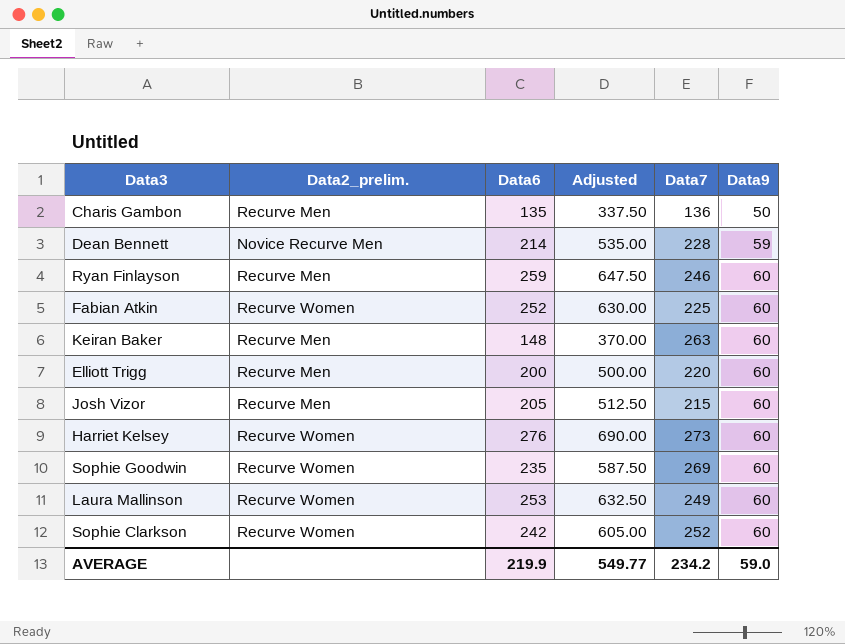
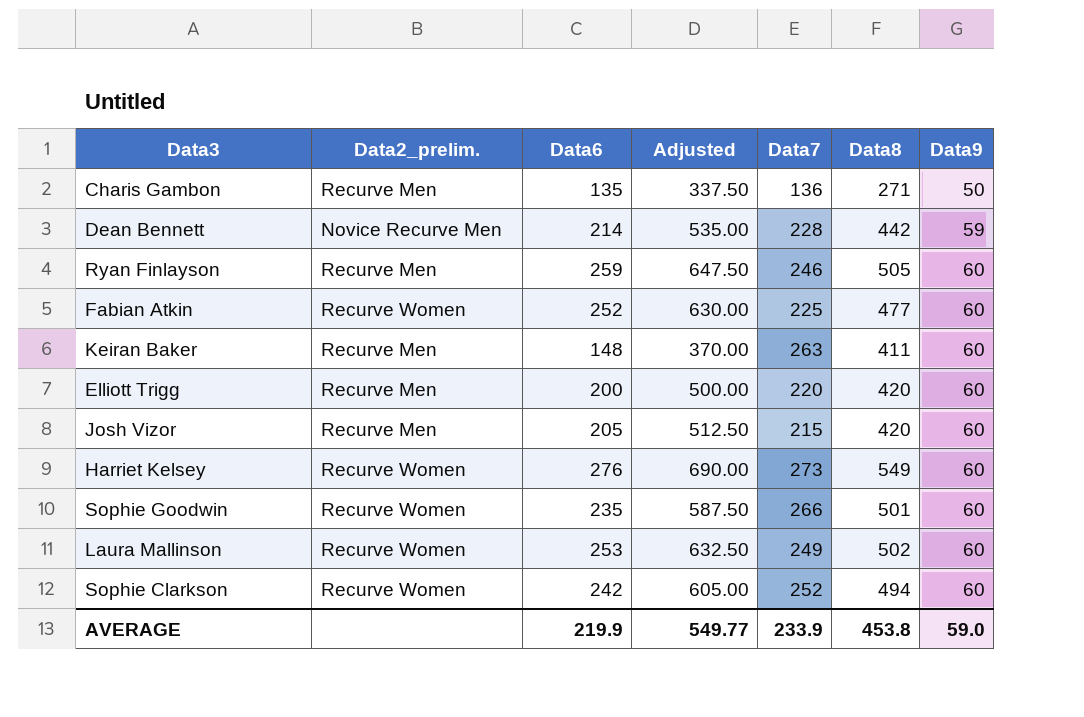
column Data8 | formula: none -> [Data6] + [Data7]
Sophie Goodwin | Data7: 269 -> 266
AVERAGE | Data7: 234.2 -> 233.9

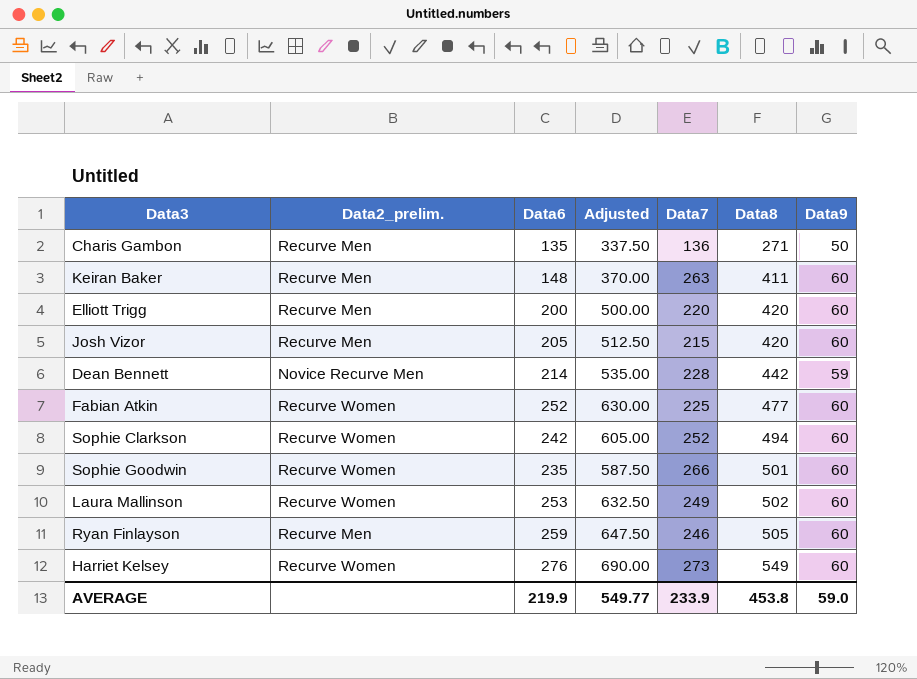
row order: Data9 ascending -> Data8 ascending

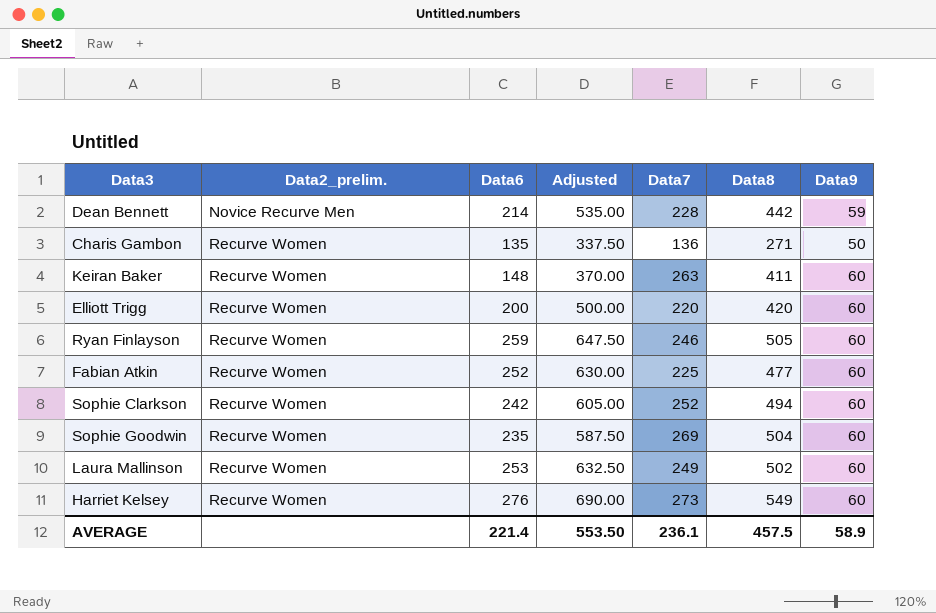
row order: Data8 ascending -> Data2_prelim. ascending
row Josh Vizor: Recurve Men | 205 | 512.50 | 215 | 420 | 60 -> none
Charis Gambon | Data2_prelim.: Recurve Men -> Recurve Women
Keiran Baker | Data2_prelim.: Recurve Men -> Recurve Women
Elliott Trigg | Data2_prelim.: Recurve Men -> Recurve Women
Ryan Finlayson | Data2_prelim.: Recurve Men -> Recurve Women
Sophie Goodwin | Data7: 266 -> 269
Sophie Goodwin | Data8: 501 -> 504
AVERAGE | Data6: 219.9 -> 221.4
AVERAGE | Adjusted: 549.77 -> 553.50
AVERAGE | Data7: 233.9 -> 236.1
AVERAGE | Data8: 453.8 -> 457.5
AVERAGE | Data9: 59.0 -> 58.9

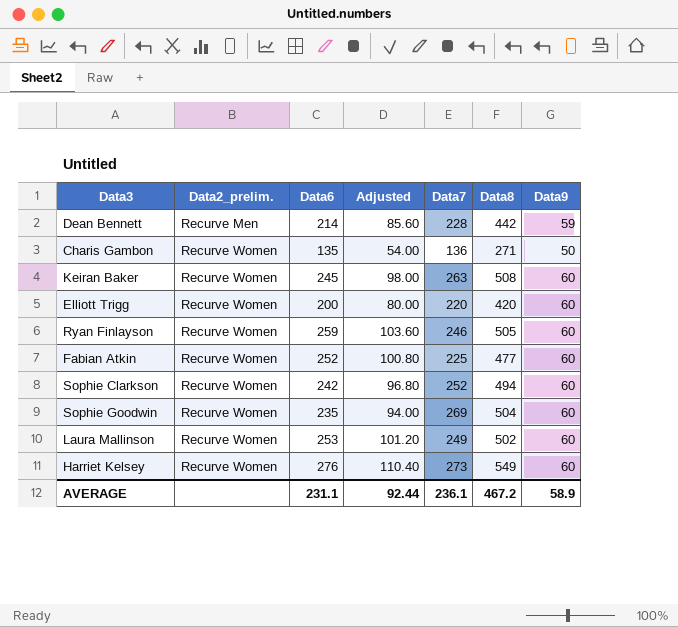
column Adjusted | formula: [Data6] * 2.5 -> [Data6] * 0.4
Dean Bennett | Data2_prelim.: Novice Recurve Men -> Recurve Men
Keiran Baker | Data6: 148 -> 245
Keiran Baker | Data8: 411 -> 508
AVERAGE | Data6: 221.4 -> 231.1
AVERAGE | Adjusted: 553.50 -> 92.44
AVERAGE | Data8: 457.5 -> 467.2

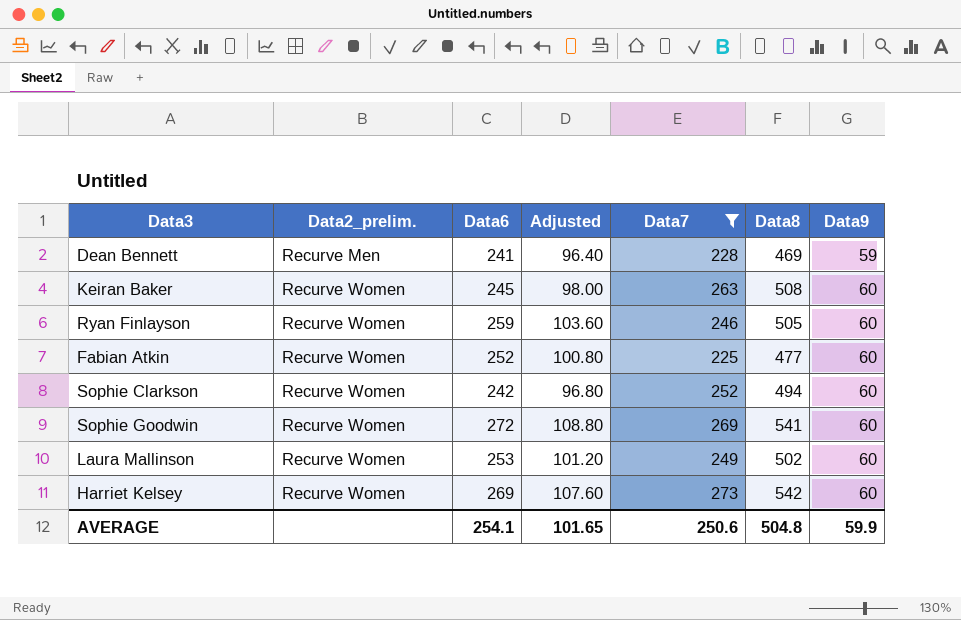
filter: none -> Data7 >= 225
Dean Bennett | Data6: 214 -> 241
Dean Bennett | Adjusted: 85.60 -> 96.40
Dean Bennett | Data8: 442 -> 469
Sophie Goodwin | Data6: 235 -> 272
Sophie Goodwin | Adjusted: 94.00 -> 108.80
Sophie Goodwin | Data8: 504 -> 541
Harriet Kelsey | Data6: 276 -> 269
Harriet Kelsey | Adjusted: 110.40 -> 107.60
Harriet Kelsey | Data8: 549 -> 542
AVERAGE | Data6: 231.1 -> 254.1
AVERAGE | Adjusted: 92.44 -> 101.65
AVERAGE | Data7: 236.1 -> 250.6
AVERAGE | Data8: 467.2 -> 504.8
AVERAGE | Data9: 58.9 -> 59.9

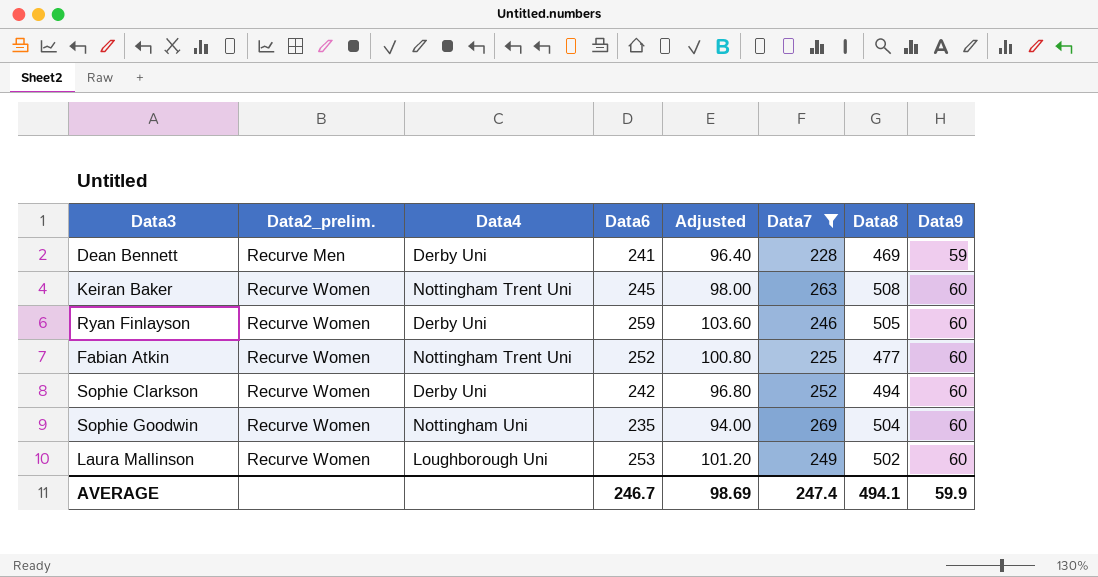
column Data4 | position: none -> 3
row Harriet Kelsey: Recurve Women | 269 | 107.60 | 273 | 542 | 60 -> none
Sophie Goodwin | Data6: 272 -> 235
Sophie Goodwin | Adjusted: 108.80 -> 94.00
Sophie Goodwin | Data8: 541 -> 504
AVERAGE | Data6: 254.1 -> 246.7
AVERAGE | Adjusted: 101.65 -> 98.69
AVERAGE | Data7: 250.6 -> 247.4
AVERAGE | Data8: 504.8 -> 494.1

